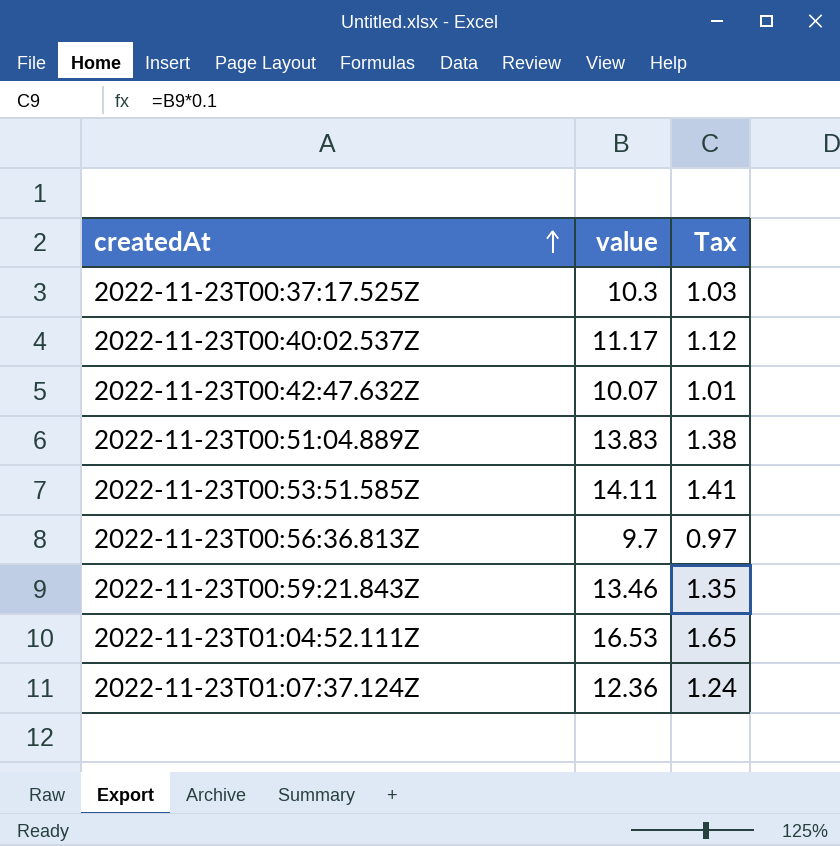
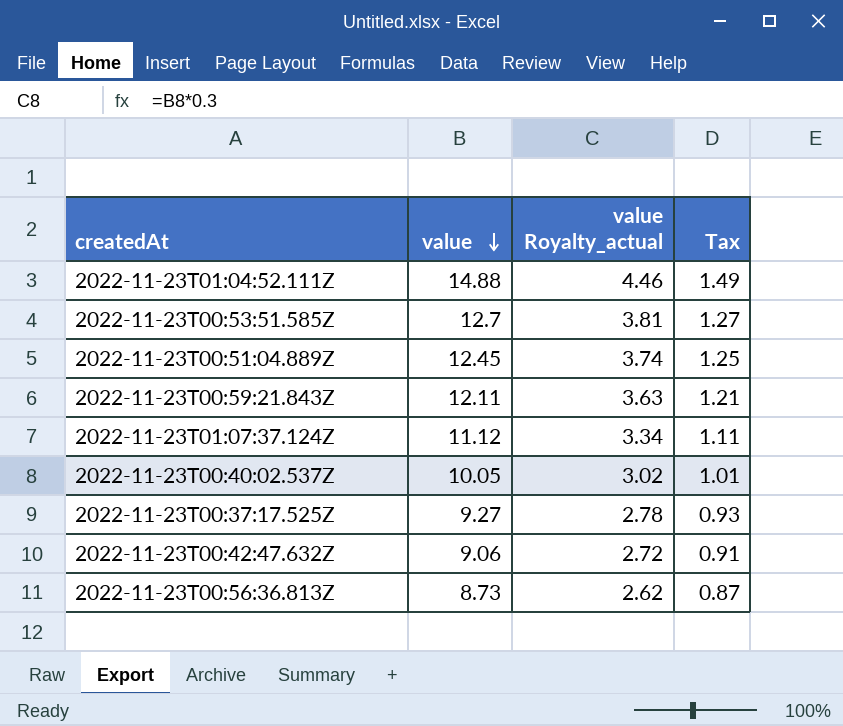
row order: createdAt ascending -> value descending
column value Royalty_actual | formula: none -> [value] * 0.3
2022-11-23T01:04:52.111Z | value: 16.53 -> 14.88
2022-11-23T01:04:52.111Z | Tax: 1.65 -> 1.49
2022-11-23T00:53:51.585Z | value: 14.11 -> 12.7
2022-11-23T00:53:51.585Z | Tax: 1.41 -> 1.27
2022-11-23T00:51:04.889Z | value: 13.83 -> 12.45
2022-11-23T00:51:04.889Z | Tax: 1.38 -> 1.25
2022-11-23T00:59:21.843Z | value: 13.46 -> 12.11
2022-11-23T00:59:21.843Z | Tax: 1.35 -> 1.21
2022-11-23T01:07:37.124Z | value: 12.36 -> 11.12
2022-11-23T01:07:37.124Z | Tax: 1.24 -> 1.11
2022-11-23T00:40:02.537Z | value: 11.17 -> 10.05
2022-11-23T00:40:02.537Z | Tax: 1.12 -> 1.01
2022-11-23T00:37:17.525Z | value: 10.3 -> 9.27
2022-11-23T00:37:17.525Z | Tax: 1.03 -> 0.93
2022-11-23T00:42:47.632Z | value: 10.07 -> 9.06
2022-11-23T00:42:47.632Z | Tax: 1.01 -> 0.91
2022-11-23T00:56:36.813Z | value: 9.7 -> 8.73
2022-11-23T00:56:36.813Z | Tax: 0.97 -> 0.87

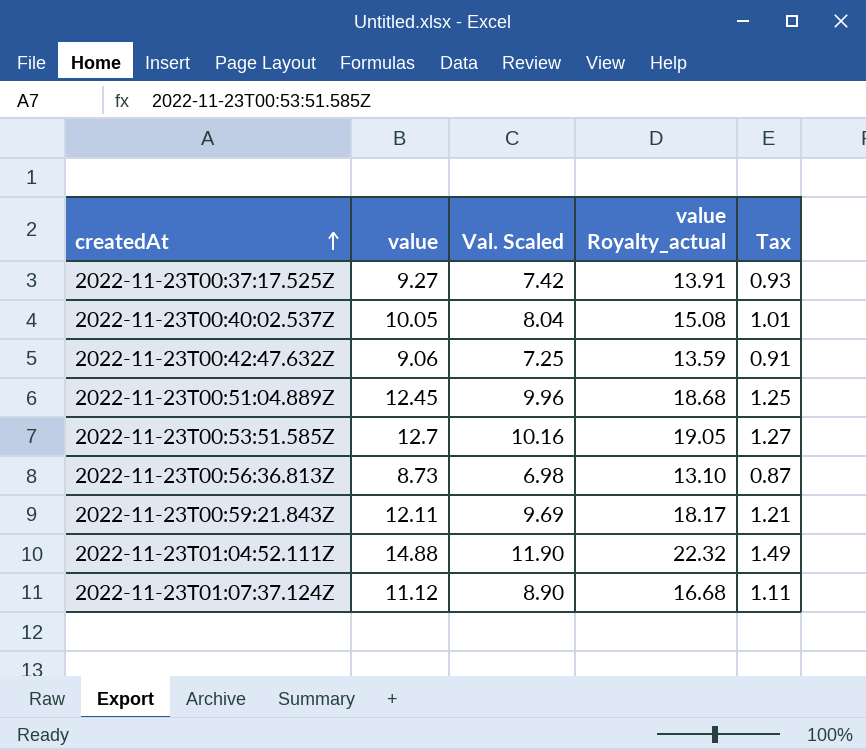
row order: value descending -> createdAt ascending
column Val. Scaled | formula: none -> [value] * 0.8
column value Royalty_actual | formula: [value] * 0.3 -> [value] * 1.5

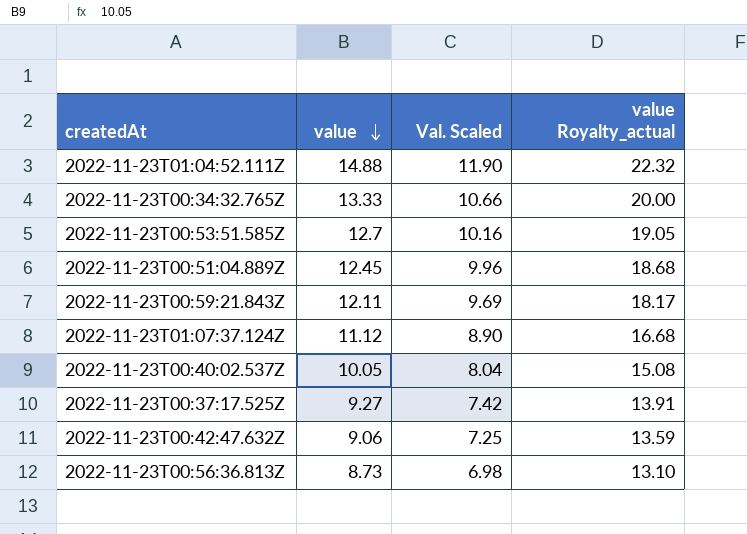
row order: createdAt ascending -> value descending
column Tax | formula: [value] * 0.1 -> none
row 2022-11-23T00:34:32.765Z: none -> 13.33 | 10.66 | 20.00

